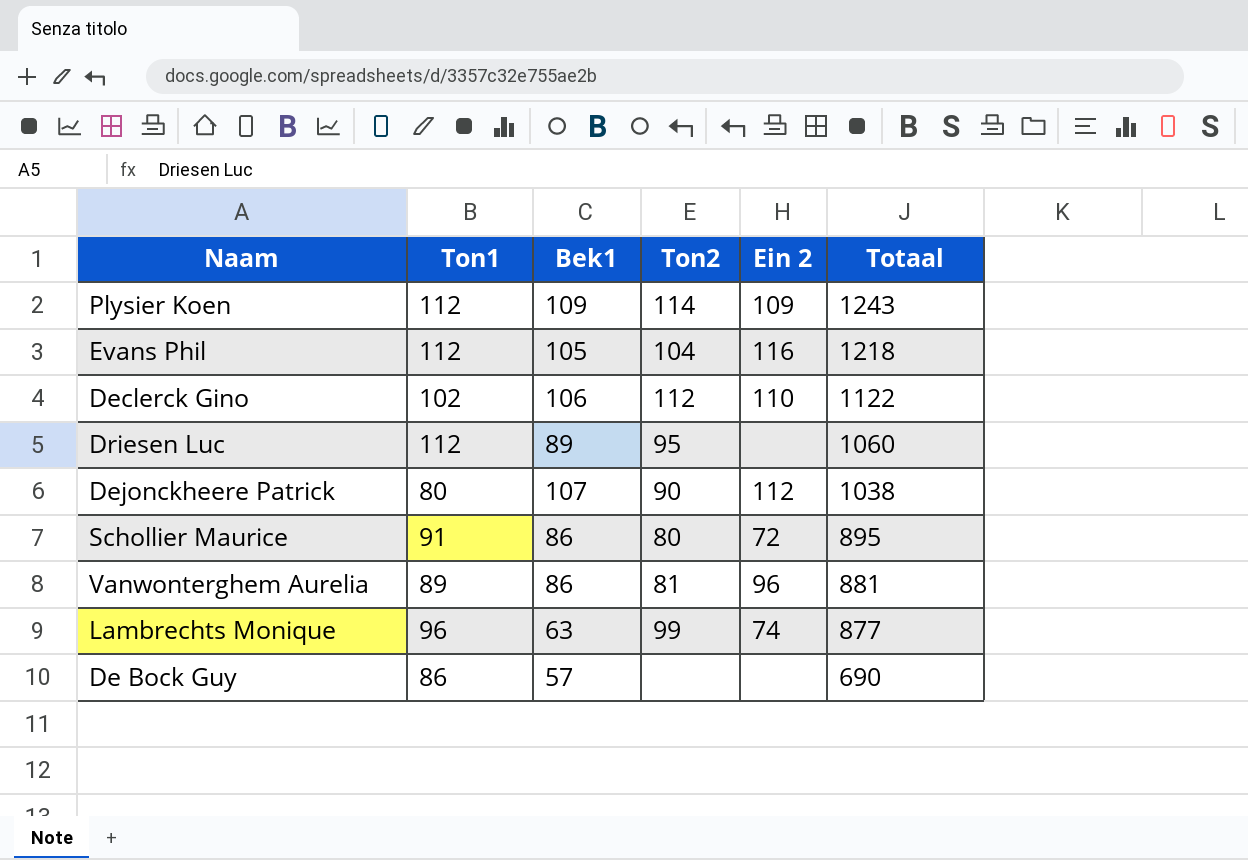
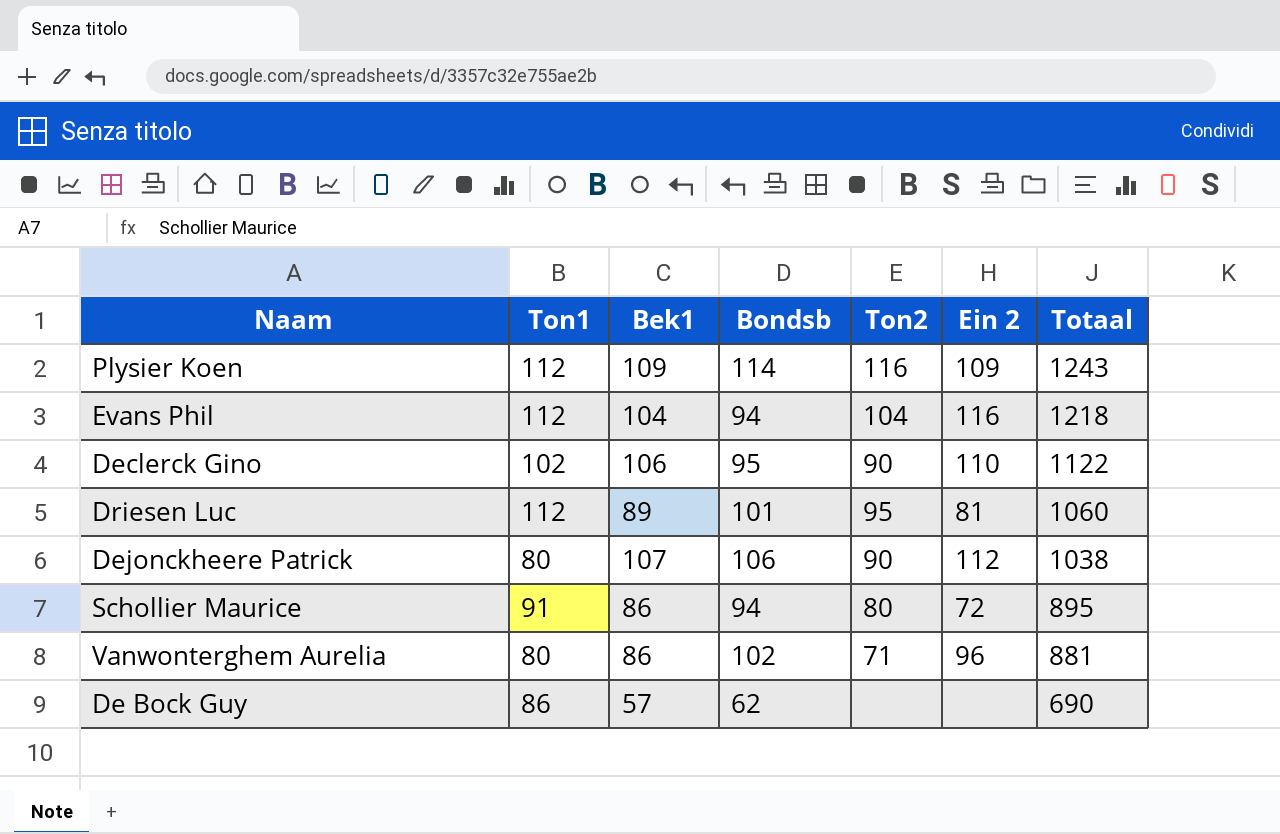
column Bondsb | position: none -> 4
row Lambrechts Monique: 96 | 63 | 99 | 74 | 877 -> none
Plysier Koen | Ton2: 114 -> 116
Evans Phil | Bek1: 105 -> 104
Declerck Gino | Ton2: 112 -> 90
Driesen Luc | Ein 2: none -> 81
Vanwonterghem Aurelia | Ton1: 89 -> 80
Vanwonterghem Aurelia | Ton2: 81 -> 71

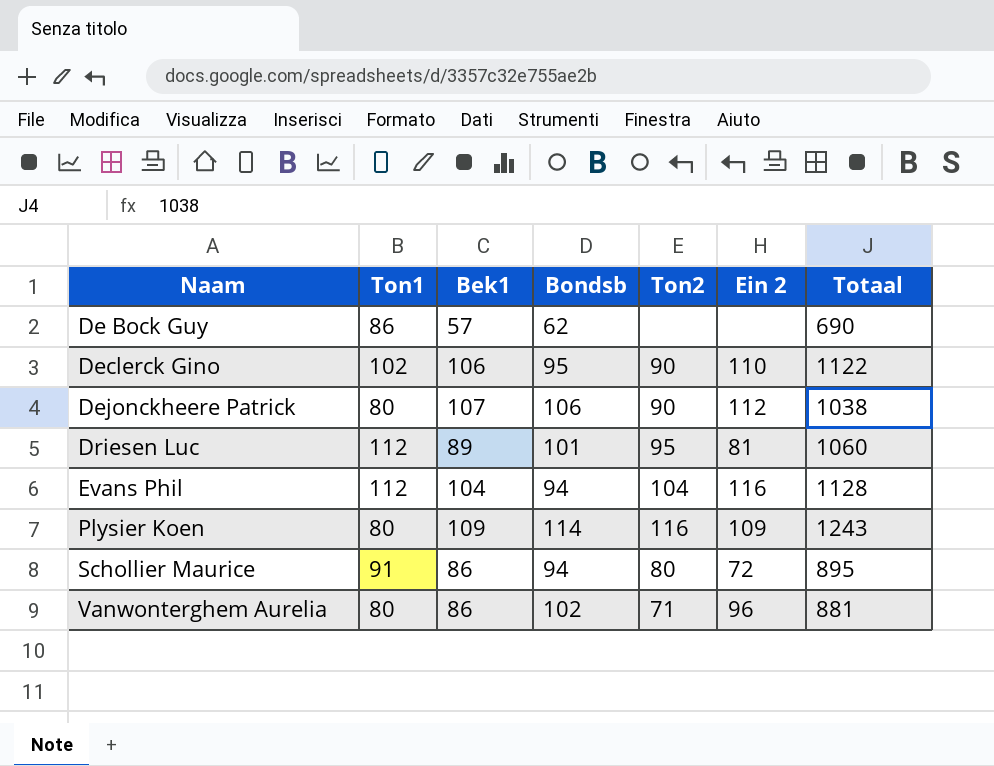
row order: Totaal descending -> Naam ascending
Evans Phil | Totaal: 1218 -> 1128
Plysier Koen | Ton1: 112 -> 80

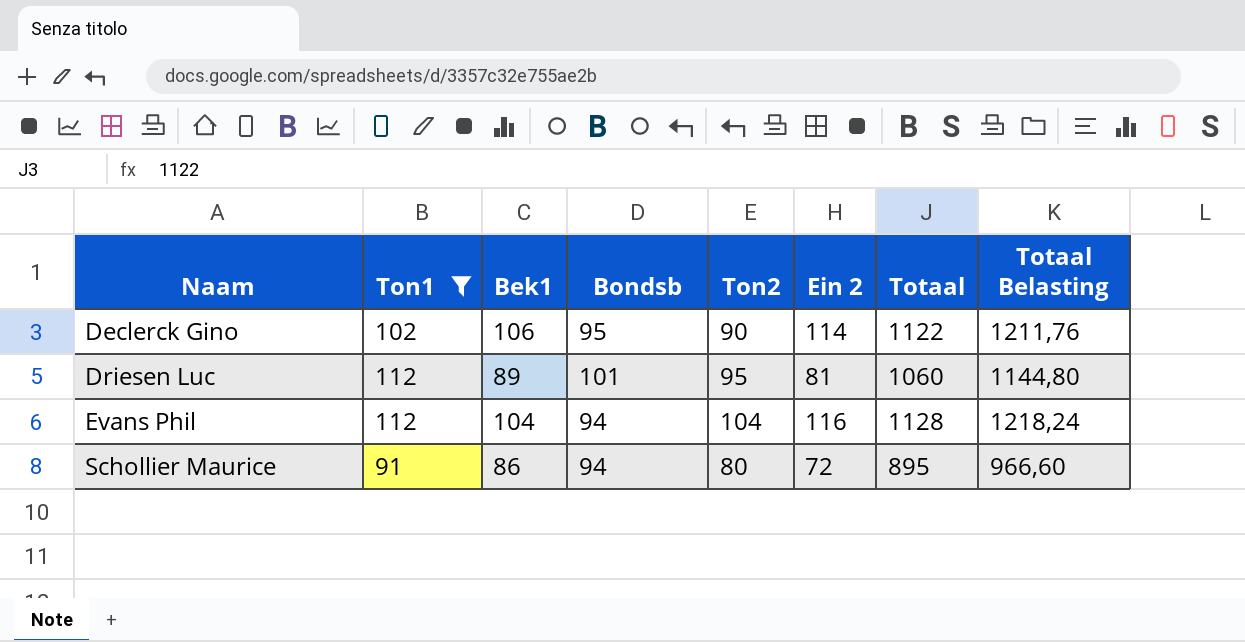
filter: none -> Ton1 >= 91
column Totaal Belasting | formula: none -> [Totaal] * 1,08
Declerck Gino | Ein 2: 110 -> 114

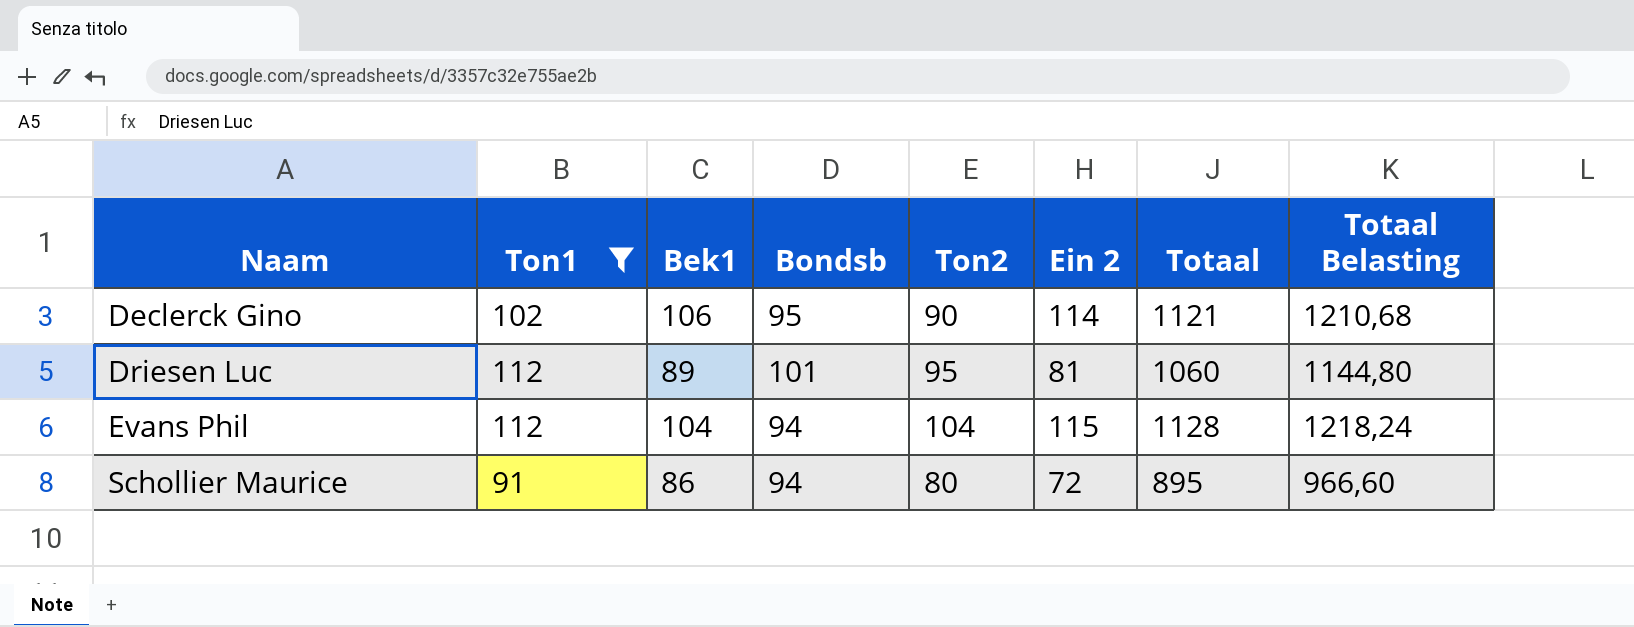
Declerck Gino | Totaal: 1122 -> 1121
Declerck Gino | Totaal Belasting: 1211,76 -> 1210,68
Evans Phil | Ein 2: 116 -> 115

